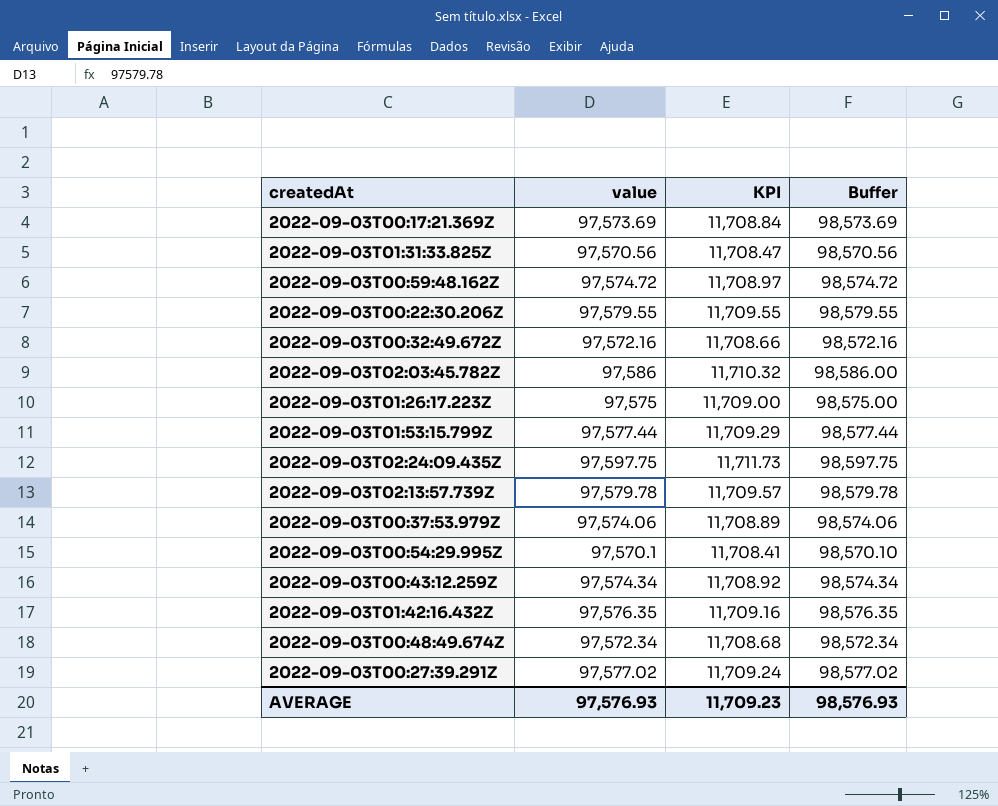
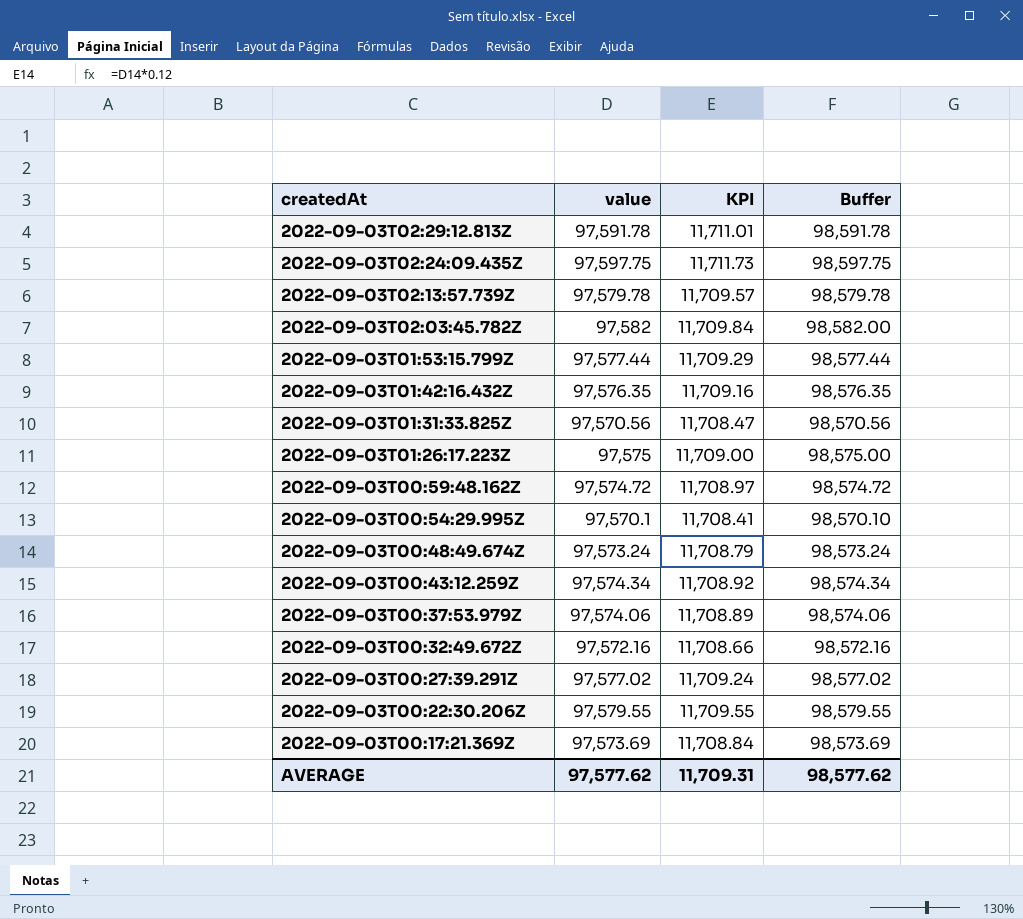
row order: none -> createdAt descending
row 2022-09-03T02:29:12.813Z: none -> 97,591.78 | 11,711.01 | 98,591.78
2022-09-03T02:03:45.782Z | value: 97,586 -> 97,582
2022-09-03T02:03:45.782Z | KPI: 11,710.32 -> 11,709.84
2022-09-03T02:03:45.782Z | Buffer: 98,586.00 -> 98,582.00
2022-09-03T00:48:49.674Z | value: 97,572.34 -> 97,573.24
2022-09-03T00:48:49.674Z | KPI: 11,708.68 -> 11,708.79
2022-09-03T00:48:49.674Z | Buffer: 98,572.34 -> 98,573.24
AVERAGE | value: 97,576.93 -> 97,577.62
AVERAGE | KPI: 11,709.23 -> 11,709.31
AVERAGE | Buffer: 98,576.93 -> 98,577.62

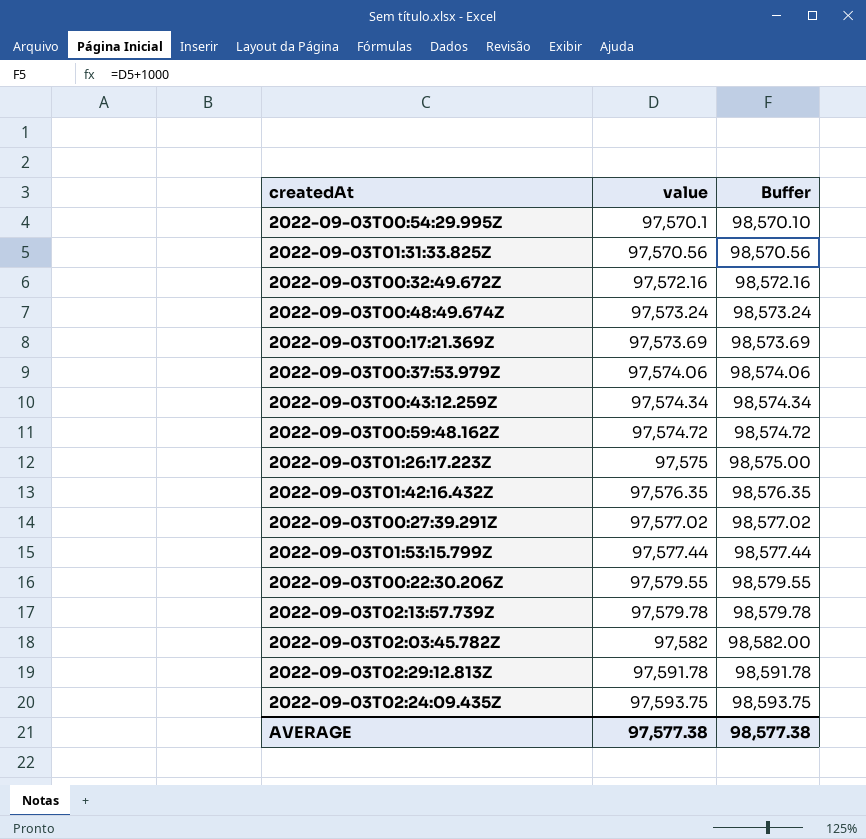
row order: createdAt descending -> value ascending
column KPI | formula: [value] * 0.12 -> none
2022-09-03T02:24:09.435Z | value: 97,597.75 -> 97,593.75
2022-09-03T02:24:09.435Z | Buffer: 98,597.75 -> 98,593.75
AVERAGE | value: 97,577.62 -> 97,577.38
AVERAGE | Buffer: 98,577.62 -> 98,577.38

